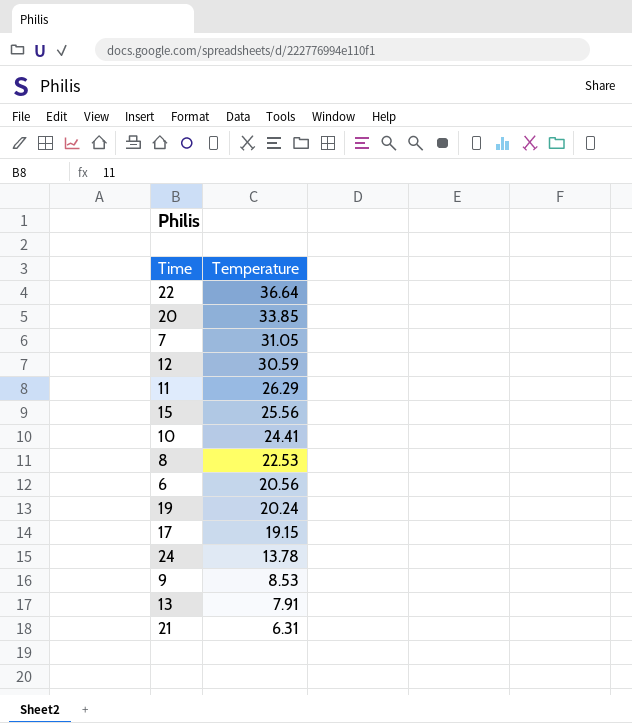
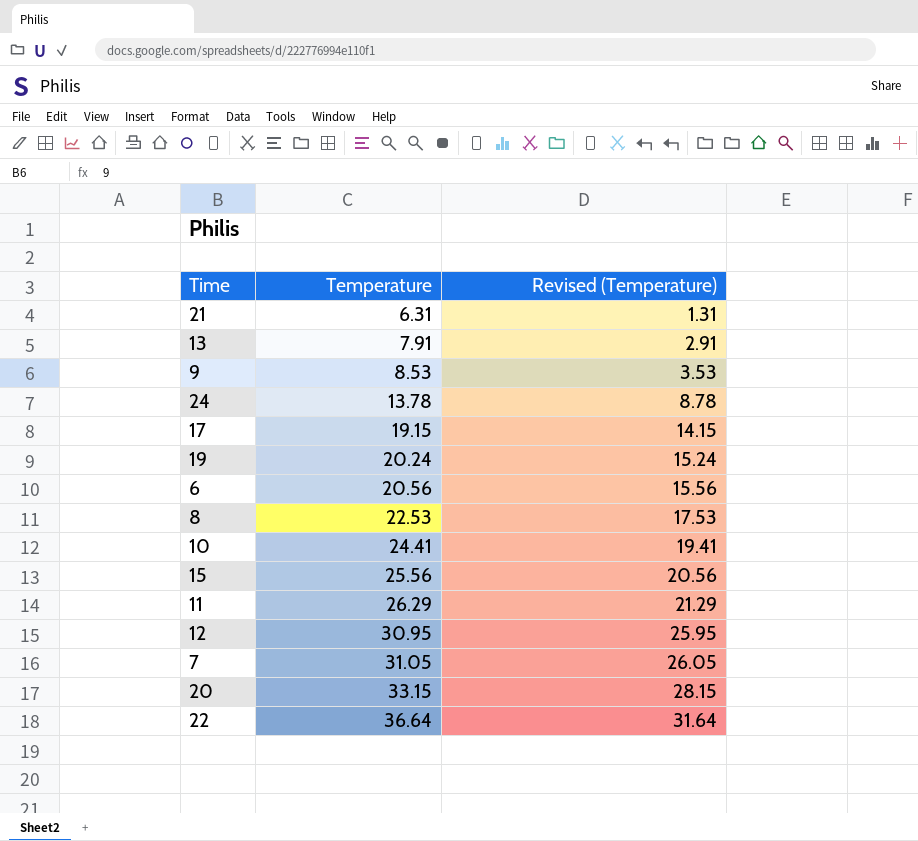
row order: Temperature descending -> Temperature ascending
column Revised (Temperature) | formula: none -> [Temperature] - 5
12 | Temperature: 30.59 -> 30.95
20 | Temperature: 33.85 -> 33.15

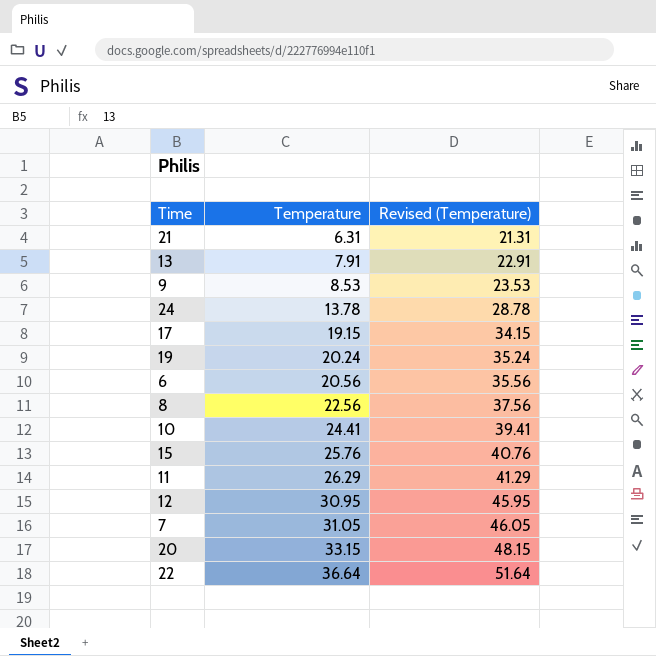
column Revised (Temperature) | formula: [Temperature] - 5 -> [Temperature] + 15
8 | Temperature: 22.53 -> 22.56
15 | Temperature: 25.56 -> 25.76

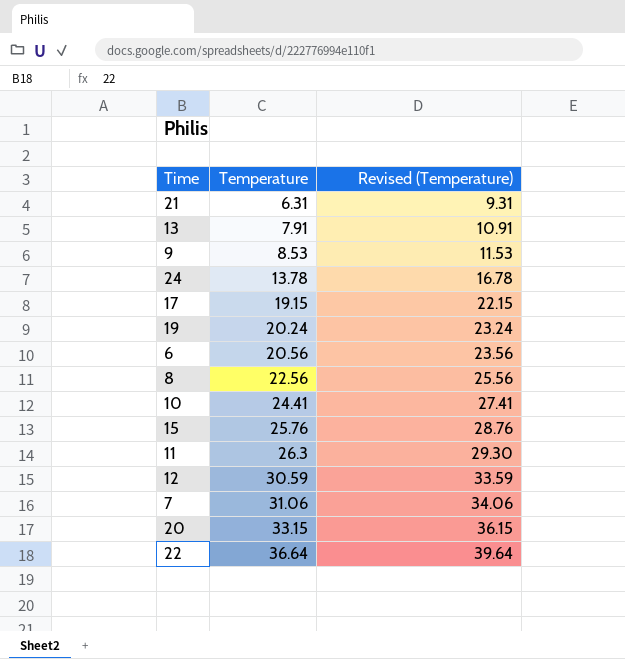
column Revised (Temperature) | formula: [Temperature] + 15 -> [Temperature] + 3
11 | Temperature: 26.29 -> 26.3
12 | Temperature: 30.95 -> 30.59
7 | Temperature: 31.05 -> 31.06

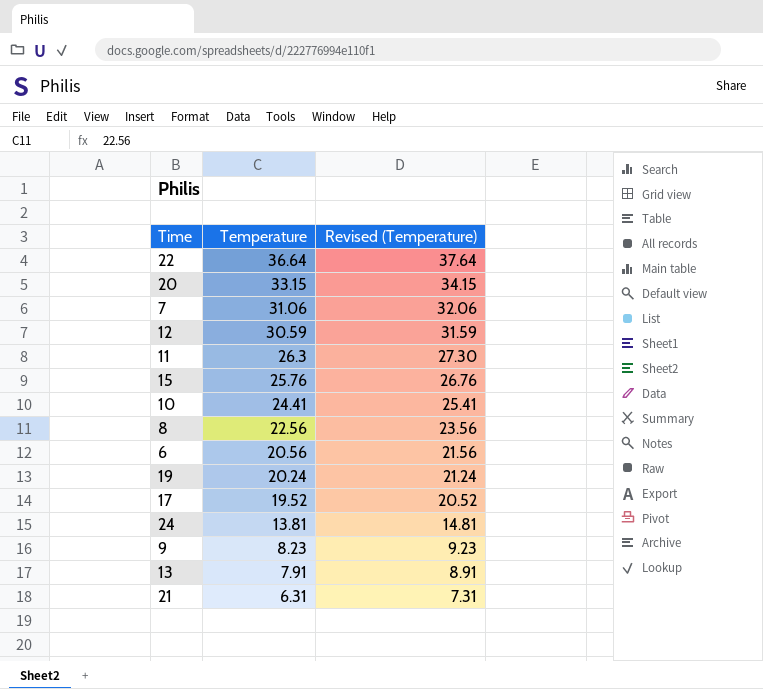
row order: Temperature ascending -> Temperature descending
column Revised (Temperature) | formula: [Temperature] + 3 -> [Temperature] + 1
17 | Temperature: 19.15 -> 19.52
24 | Temperature: 13.78 -> 13.81
9 | Temperature: 8.53 -> 8.23

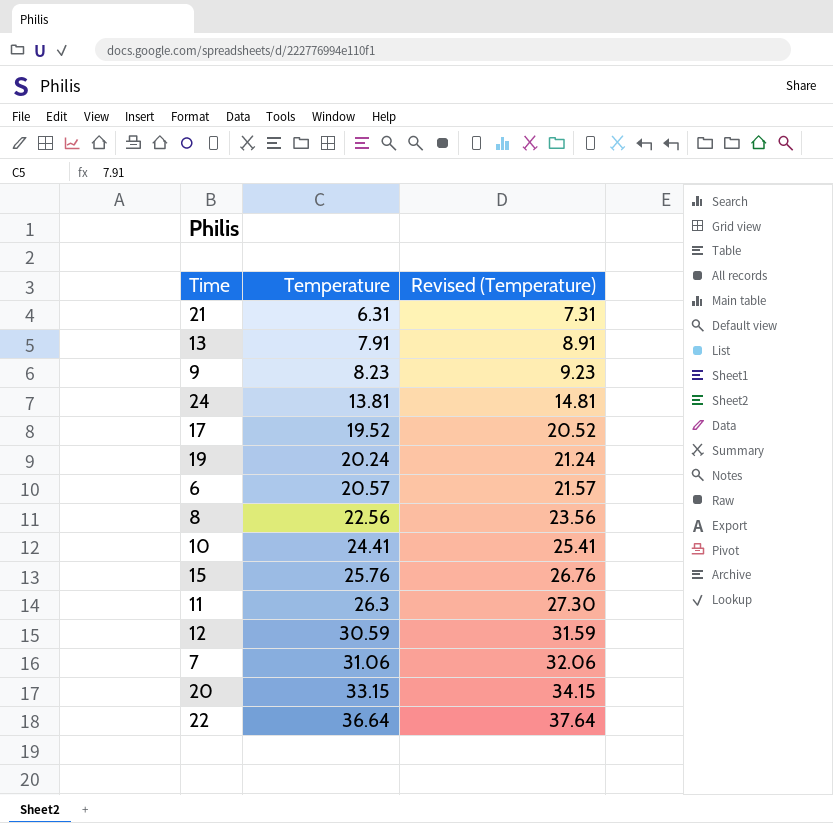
row order: Temperature descending -> Temperature ascending
6 | Temperature: 20.56 -> 20.57
6 | Revised (Temperature): 21.56 -> 21.57

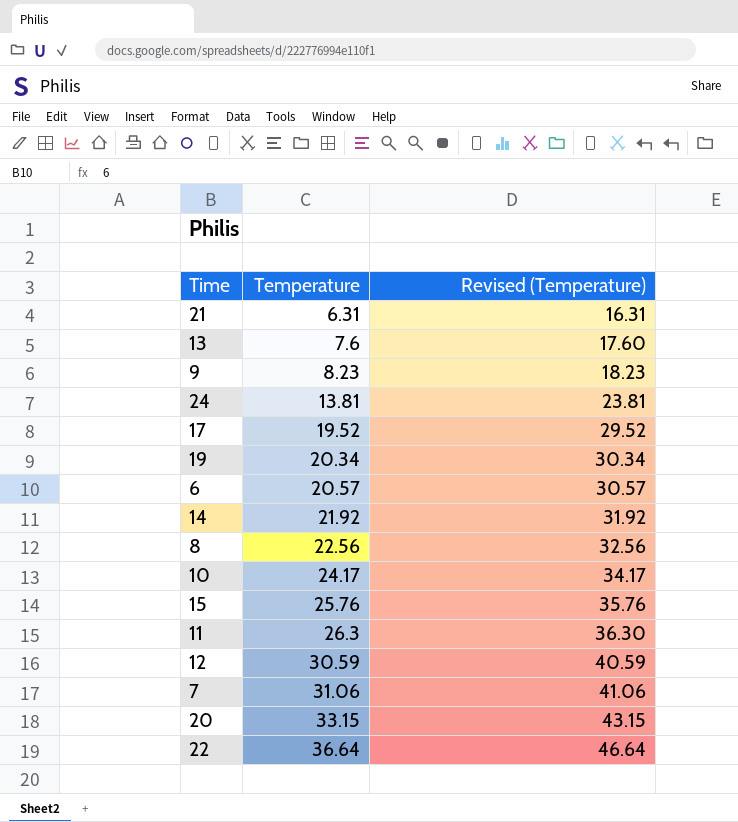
column Revised (Temperature) | formula: [Temperature] + 1 -> [Temperature] + 10
13 | Temperature: 7.91 -> 7.6
19 | Temperature: 20.24 -> 20.34
row 14: none -> 21.92 | 31.92
10 | Temperature: 24.41 -> 24.17

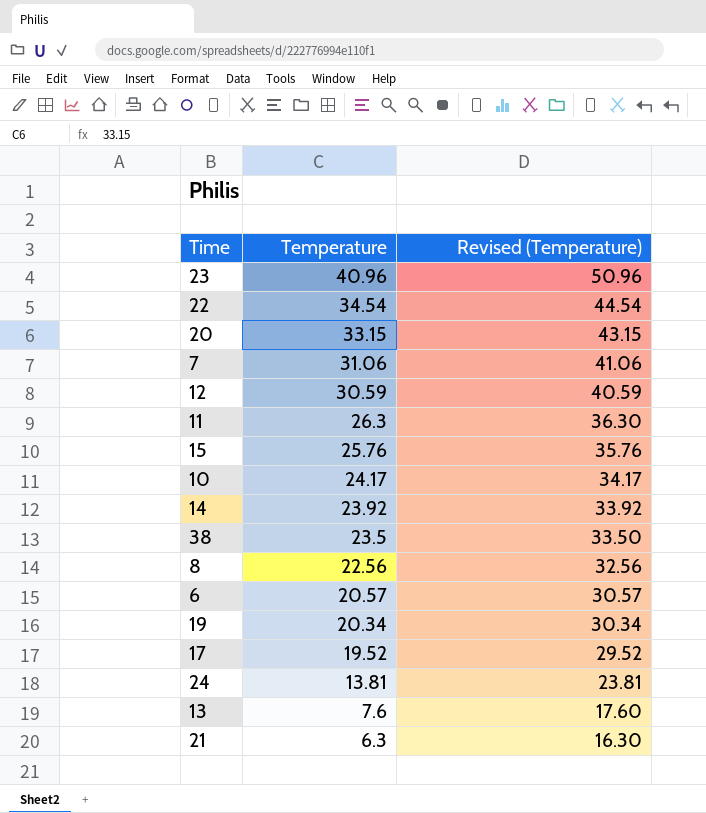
row order: Temperature ascending -> Temperature descending
row 9: 8.23 | 18.23 -> none
row 23: none -> 40.96 | 50.96
22 | Temperature: 36.64 -> 34.54
22 | Revised (Temperature): 46.64 -> 44.54
14 | Temperature: 21.92 -> 23.92
14 | Revised (Temperature): 31.92 -> 33.92
row 38: none -> 23.5 | 33.50
21 | Temperature: 6.31 -> 6.3
21 | Revised (Temperature): 16.31 -> 16.30

